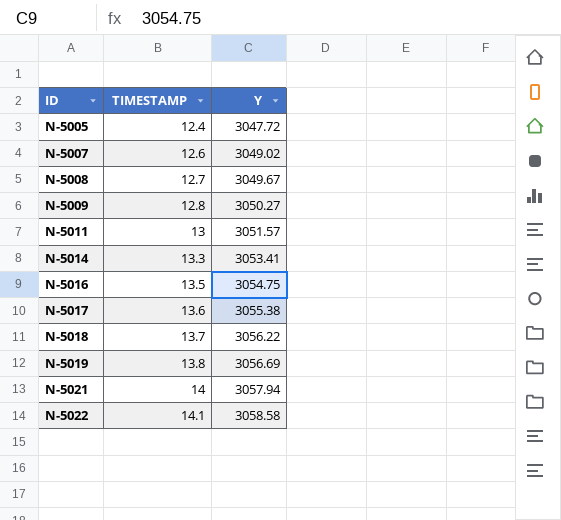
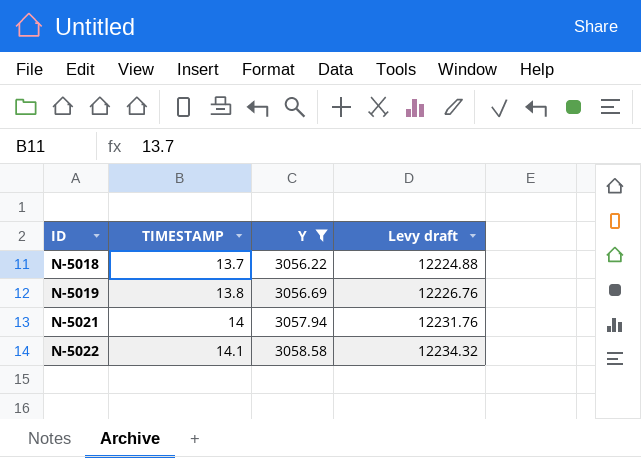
filter: none -> Y >= 3056.22
column Levy draft | formula: none -> [Y] * 4

